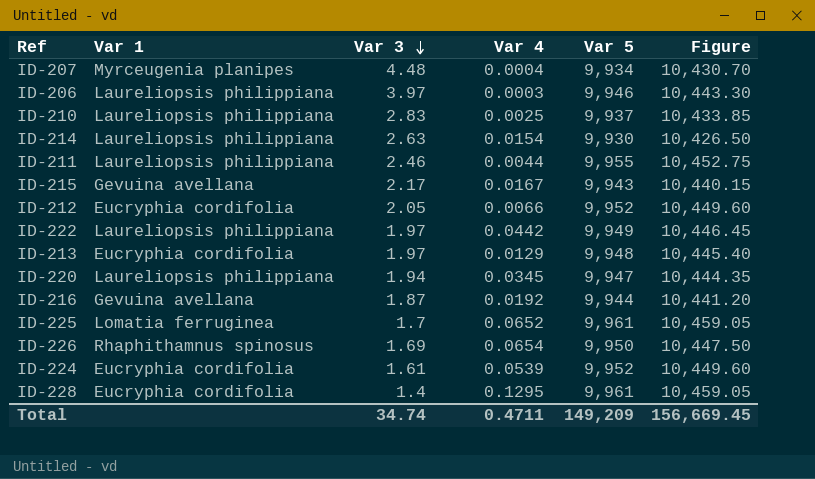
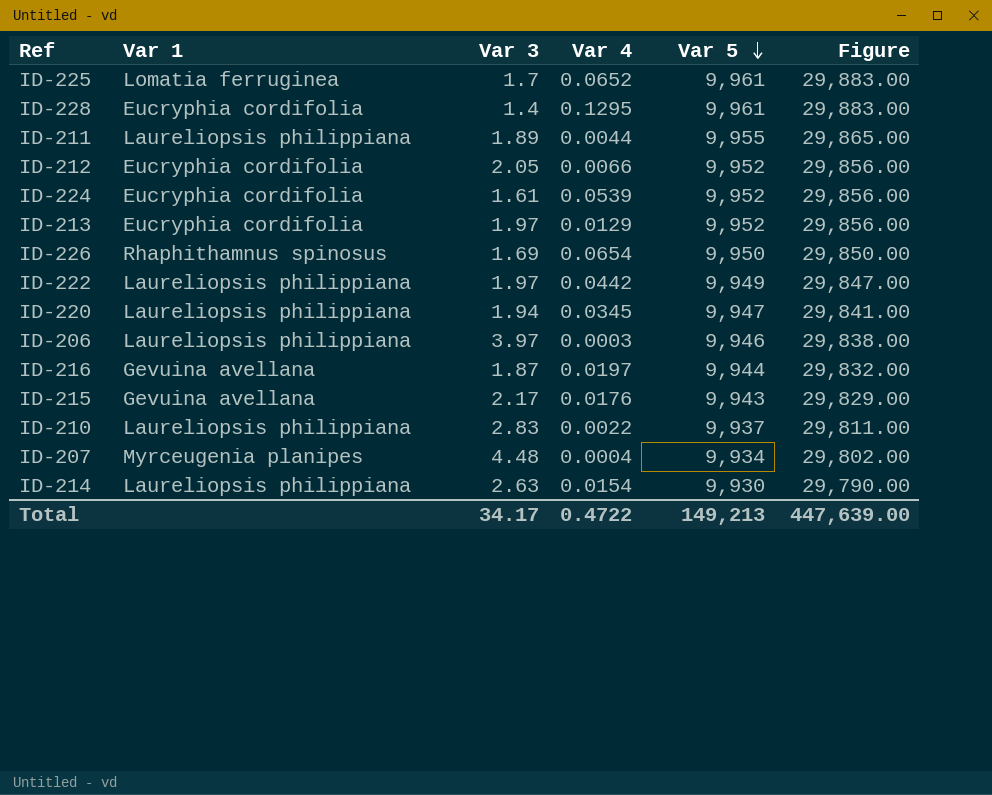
row order: Var 3 descending -> Var 5 descending
column Figure | formula: [Var 5] * 1.05 -> [Var 5] * 3
ID-211 | Var 3: 2.46 -> 1.89
ID-213 | Var 5: 9,948 -> 9,952
ID-216 | Var 4: 0.0192 -> 0.0197
ID-215 | Var 4: 0.0167 -> 0.0176
ID-210 | Var 4: 0.0025 -> 0.0022
Total | Var 3: 34.74 -> 34.17
Total | Var 4: 0.4711 -> 0.4722
Total | Var 5: 149,209 -> 149,213
Total | Figure: 156,669.45 -> 447,639.00

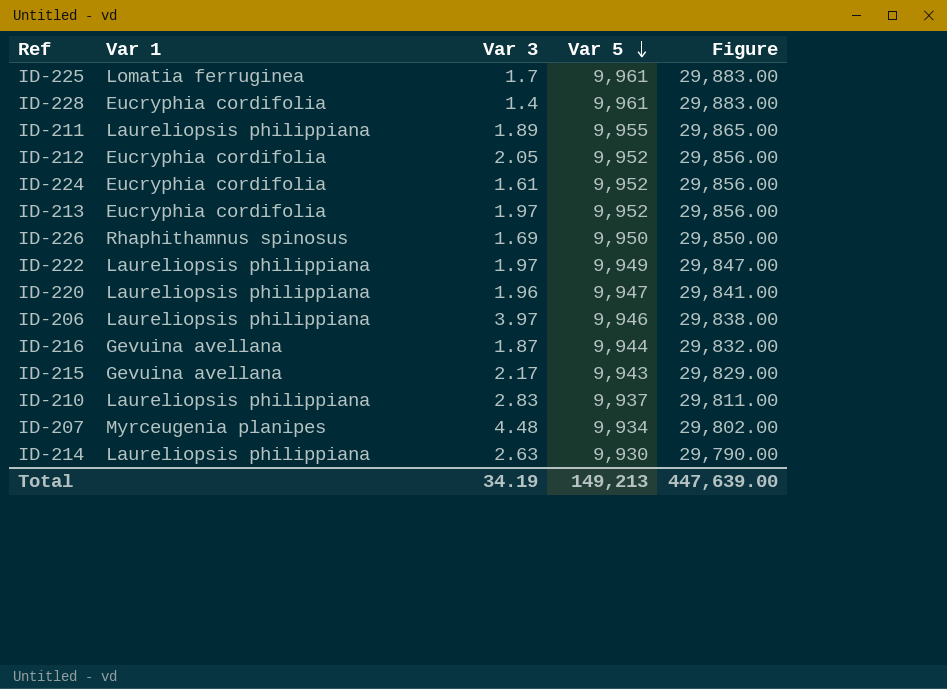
column Var 4 | position: 4 -> none
ID-220 | Var 3: 1.94 -> 1.96
Total | Var 3: 34.17 -> 34.19

